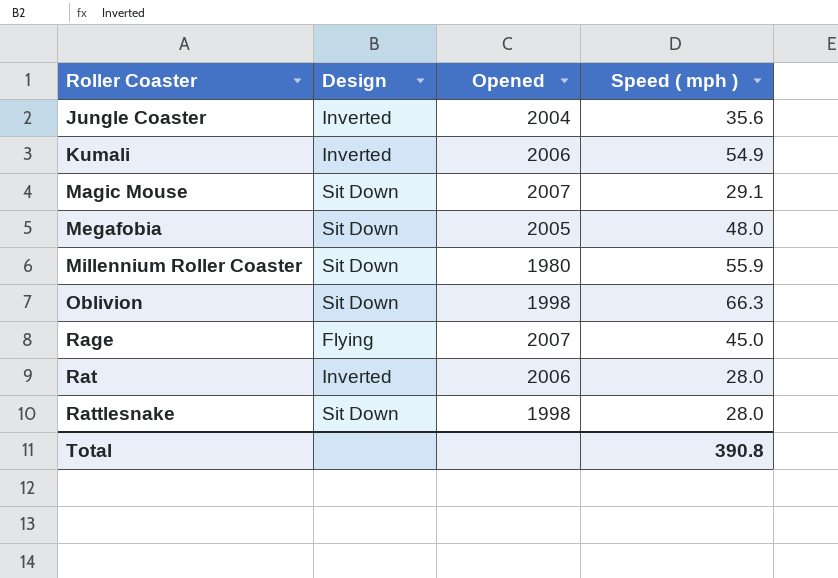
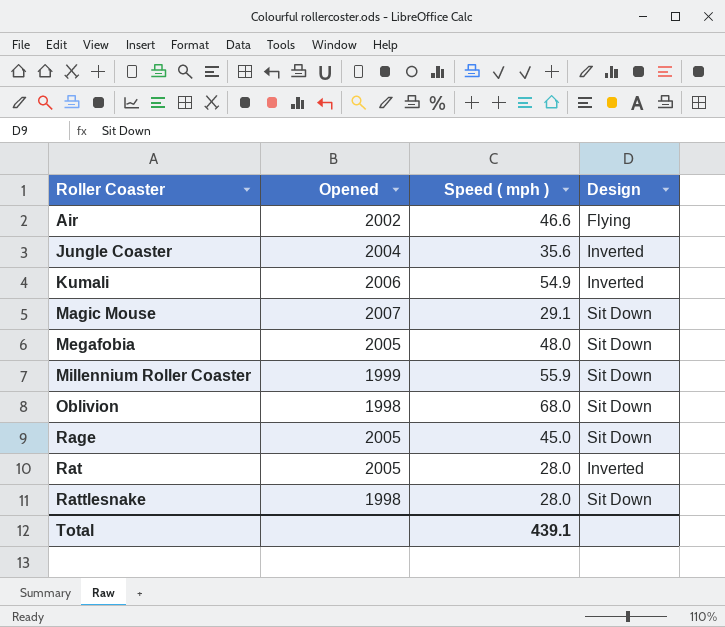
column Design | position: 2 -> 4
row Air: none -> 2002 | 46.6 | Flying
Millennium Roller Coaster | Opened: 1980 -> 1999
Oblivion | Speed ( mph ): 66.3 -> 68.0
Rage | Opened: 2007 -> 2005
Rage | Design: Flying -> Sit Down
Rat | Opened: 2006 -> 2005
Total | Speed ( mph ): 390.8 -> 439.1

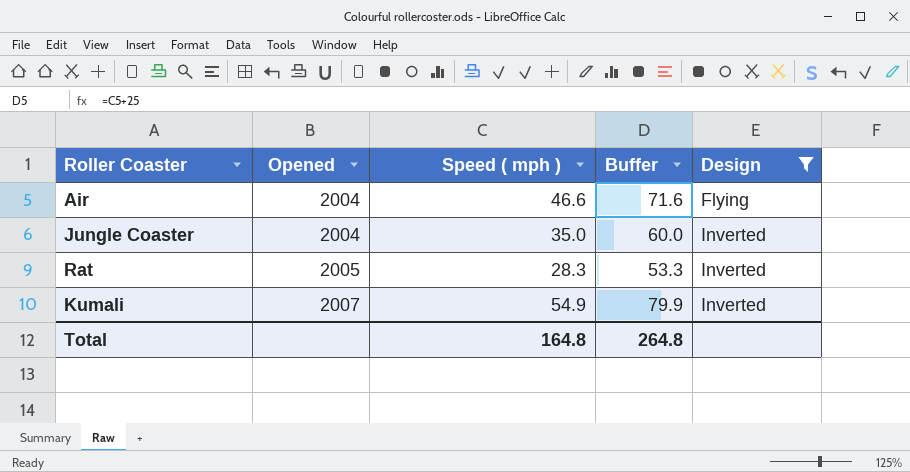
filter: none -> Design != Sit Down
row order: Roller Coaster ascending -> Opened ascending
column Buffer | formula: none -> [Speed ( mph )] + 25
Air | Opened: 2002 -> 2004
Jungle Coaster | Speed ( mph ): 35.6 -> 35.0
Rat | Speed ( mph ): 28.0 -> 28.3
Kumali | Opened: 2006 -> 2007
Total | Speed ( mph ): 439.1 -> 164.8

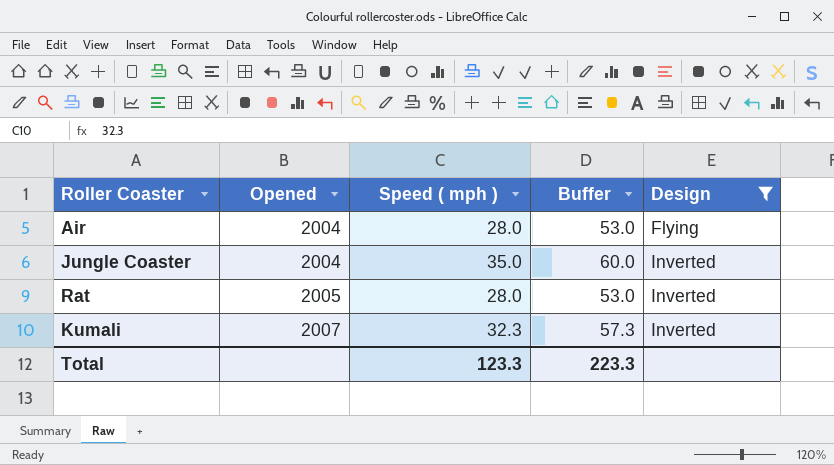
Air | Speed ( mph ): 46.6 -> 28.0
Air | Buffer: 71.6 -> 53.0
Rat | Speed ( mph ): 28.3 -> 28.0
Rat | Buffer: 53.3 -> 53.0
Kumali | Speed ( mph ): 54.9 -> 32.3
Kumali | Buffer: 79.9 -> 57.3
Total | Speed ( mph ): 164.8 -> 123.3
Total | Buffer: 264.8 -> 223.3

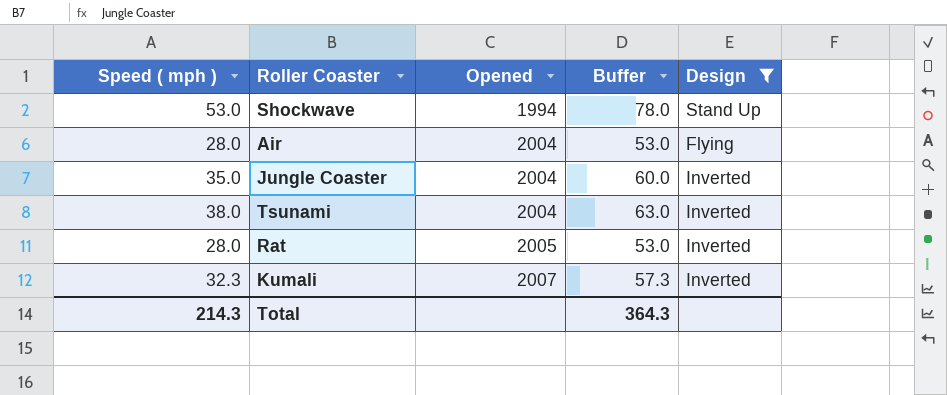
column Speed ( mph ) | position: 3 -> 1
row Shockwave: none -> 53.0 | 1994 | 78.0 | Stand Up
row Tsunami: none -> 38.0 | 2004 | 63.0 | Inverted
Total | Speed ( mph ): 123.3 -> 214.3
Total | Buffer: 223.3 -> 364.3

